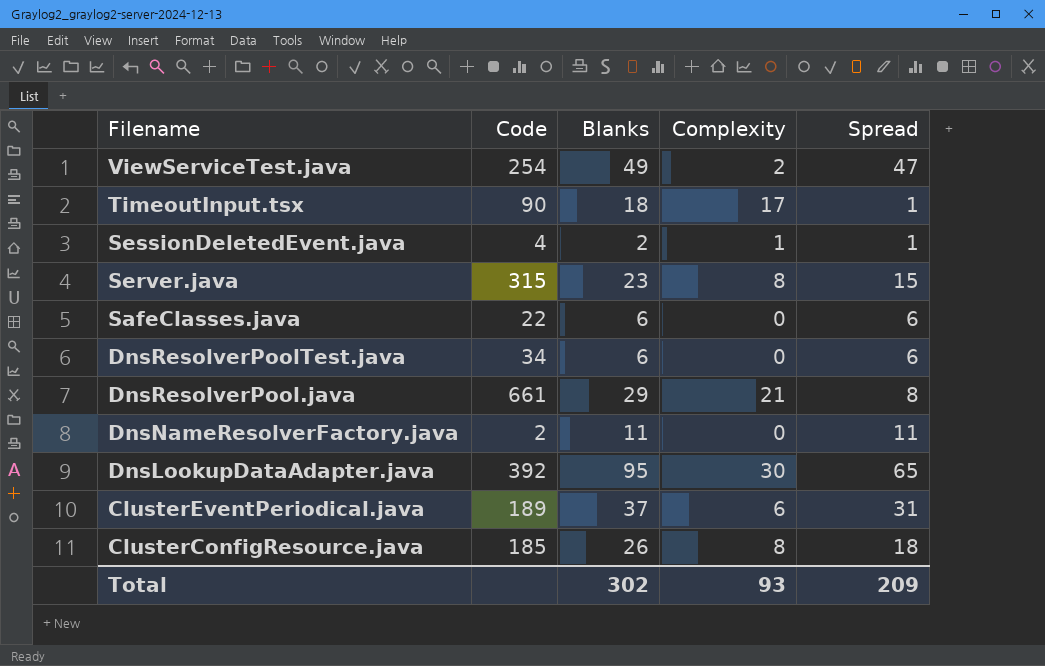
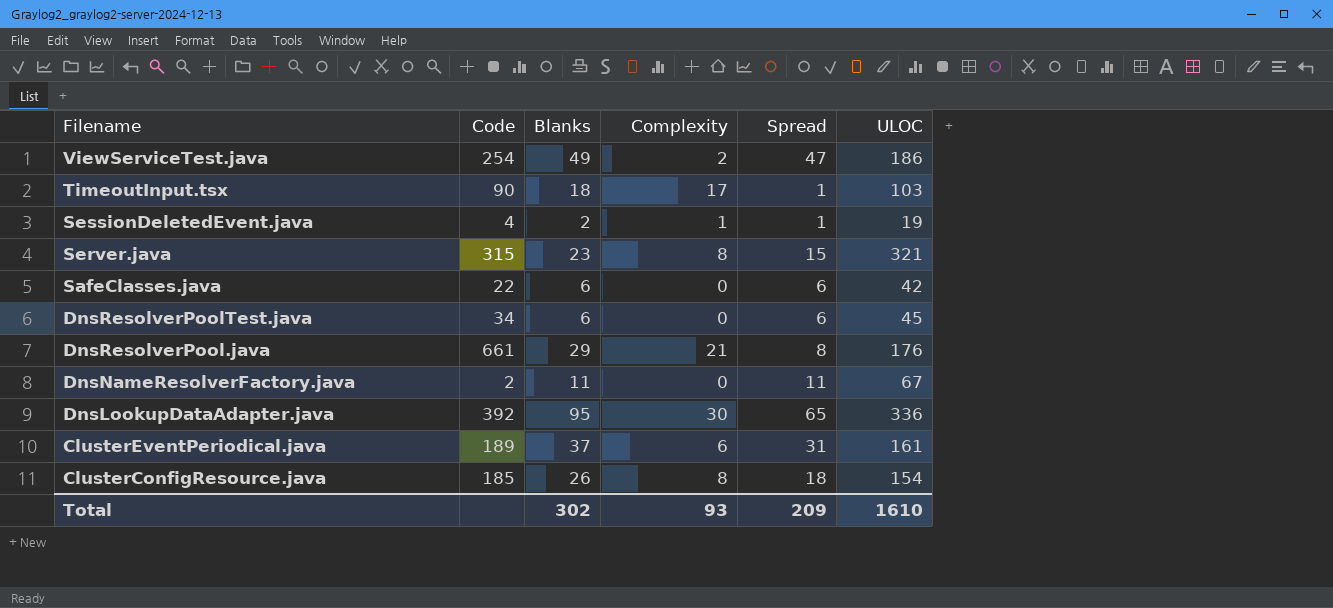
column ULOC | position: none -> 6

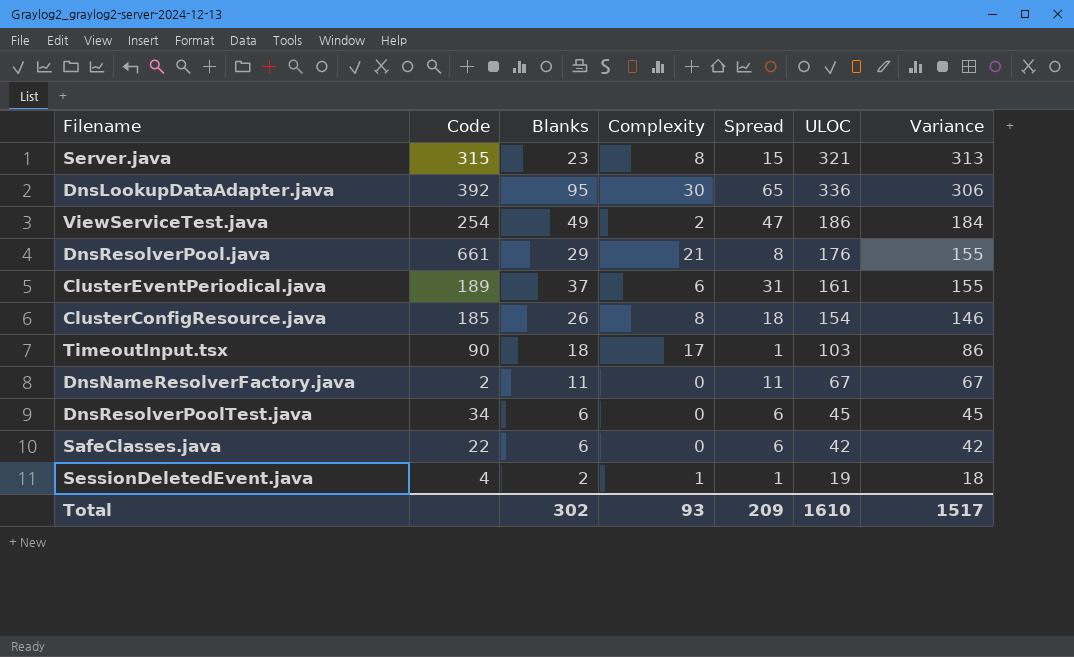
row order: Filename descending -> Variance descending
column Variance | formula: none -> [ULOC] - [Complexity]

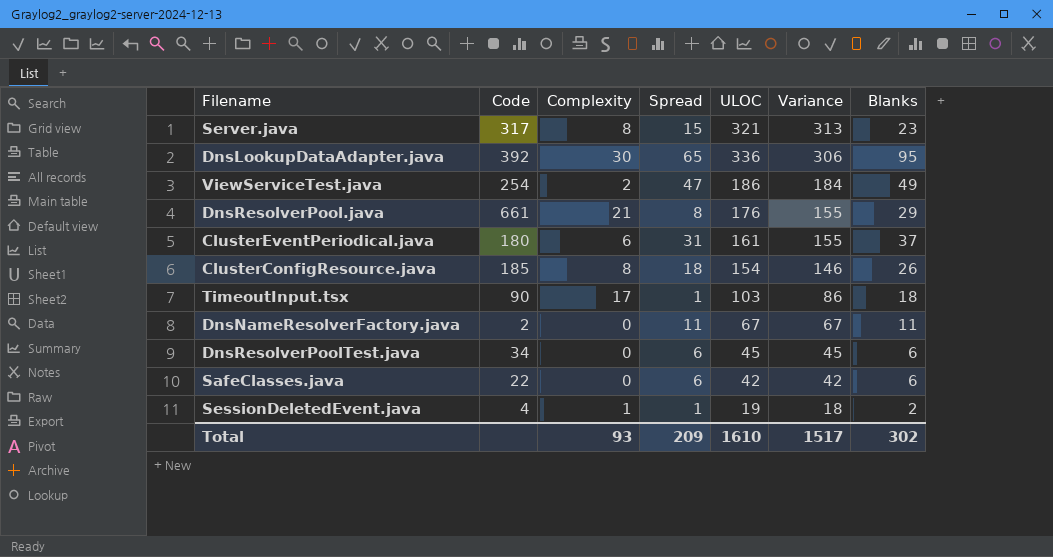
column Blanks | position: 3 -> 7
Server.java | Code: 315 -> 317
ClusterEventPeriodical.java | Code: 189 -> 180

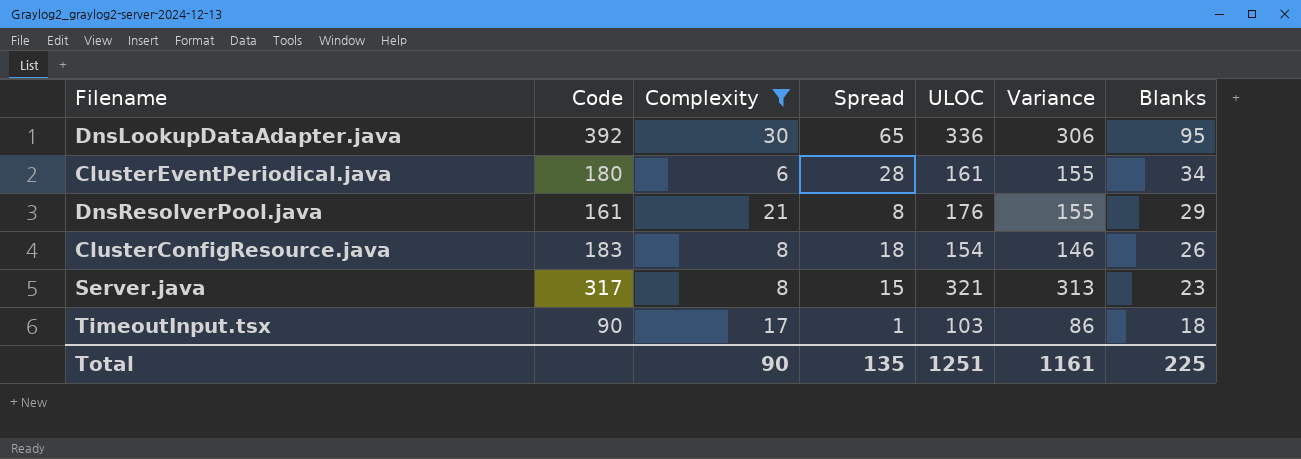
filter: none -> Complexity >= 6
row order: Variance descending -> Blanks descending
ClusterEventPeriodical.java | Spread: 31 -> 28
ClusterEventPeriodical.java | Blanks: 37 -> 34
DnsResolverPool.java | Code: 661 -> 161
ClusterConfigResource.java | Code: 185 -> 183
Total | Complexity: 93 -> 90
Total | Spread: 209 -> 135
Total | ULOC: 1610 -> 1251
Total | Variance: 1517 -> 1161
Total | Blanks: 302 -> 225

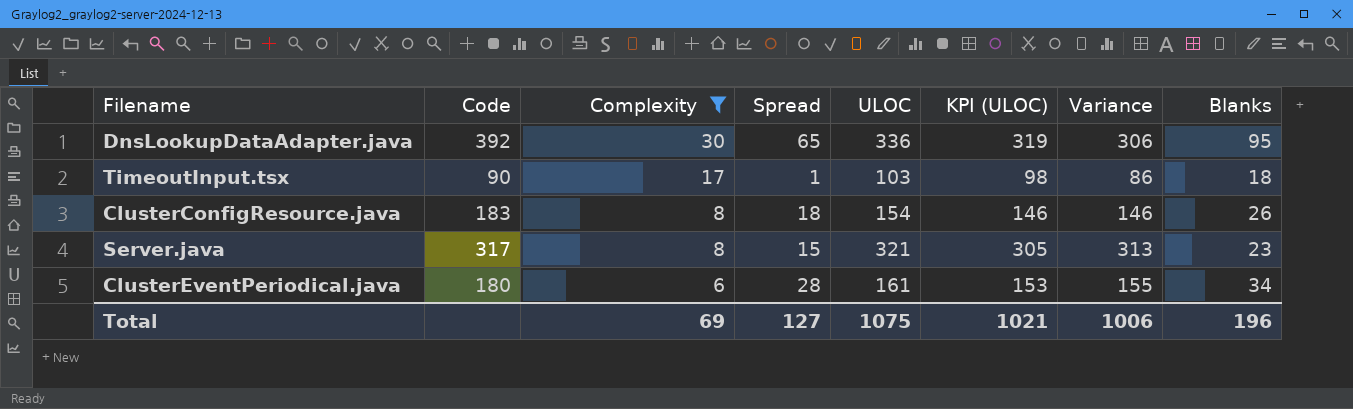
row order: Blanks descending -> Complexity descending
column KPI (ULOC) | formula: none -> [ULOC] * 0.95
row DnsResolverPool.java: 161 | 21 | 8 | 176 | 155 | 29 -> none
Total | Complexity: 90 -> 69
Total | Spread: 135 -> 127
Total | ULOC: 1251 -> 1075
Total | Variance: 1161 -> 1006
Total | Blanks: 225 -> 196

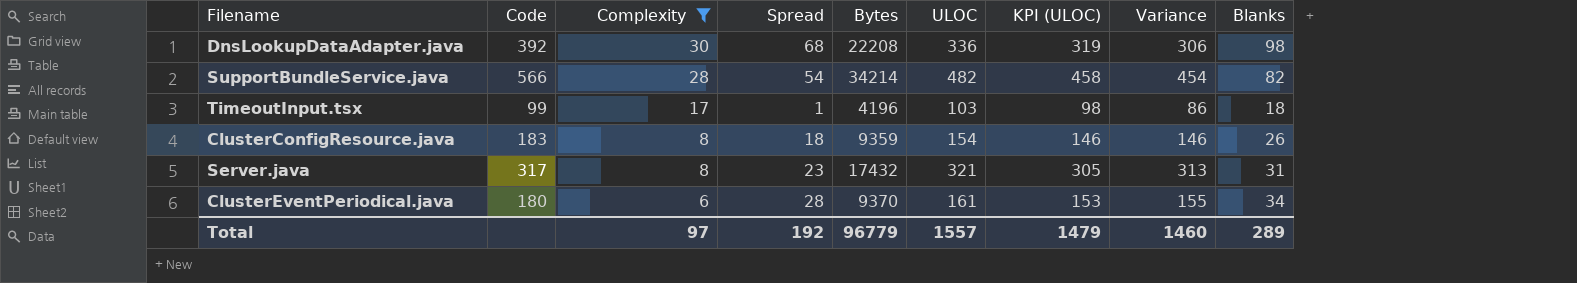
column Bytes | position: none -> 5
DnsLookupDataAdapter.java | Spread: 65 -> 68
DnsLookupDataAdapter.java | Blanks: 95 -> 98
row SupportBundleService.java: none -> 566 | 28 | 54 | 34214 | 482 | 458 | 454 | 82
TimeoutInput.tsx | Code: 90 -> 99
Server.java | Spread: 15 -> 23
Server.java | Blanks: 23 -> 31
Total | Complexity: 69 -> 97
Total | Spread: 127 -> 192
Total | ULOC: 1075 -> 1557
Total | KPI (ULOC): 1021 -> 1479
Total | Variance: 1006 -> 1460
Total | Blanks: 196 -> 289

